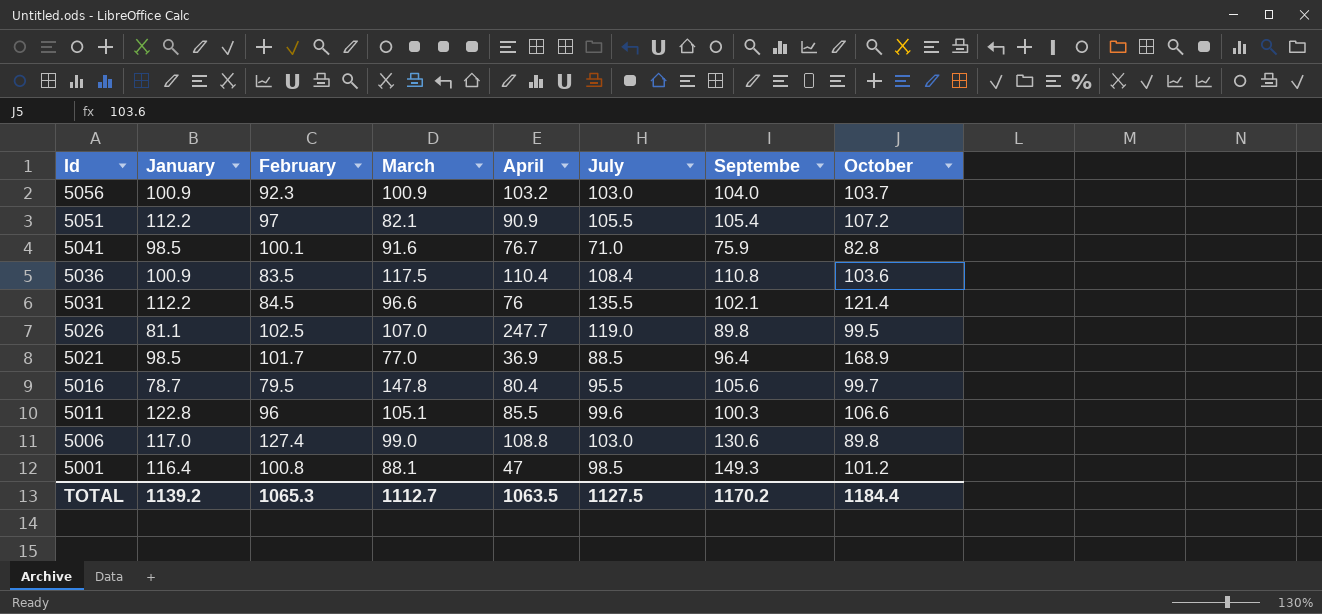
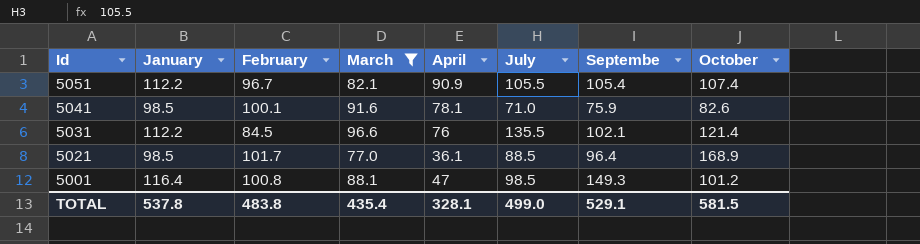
filter: none -> March <= 96.6
5051 | February: 97 -> 96.7
5051 | October: 107.2 -> 107.4
5041 | April: 76.7 -> 78.1
5041 | October: 82.8 -> 82.6
5021 | April: 36.9 -> 36.1
TOTAL | January: 1139.2 -> 537.8
TOTAL | February: 1065.3 -> 483.8
TOTAL | March: 1112.7 -> 435.4
TOTAL | April: 1063.5 -> 328.1
TOTAL | July: 1127.5 -> 499.0
TOTAL | Septembe: 1170.2 -> 529.1
TOTAL | October: 1184.4 -> 581.5

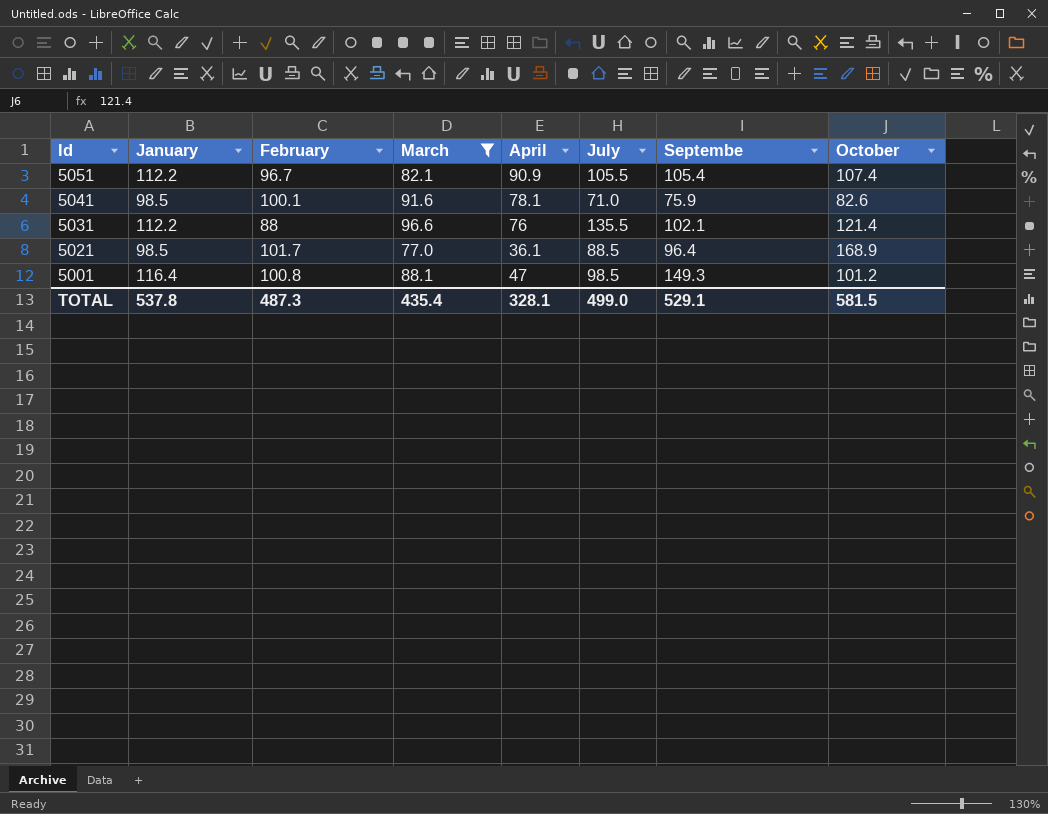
5031 | February: 84.5 -> 88
TOTAL | February: 483.8 -> 487.3

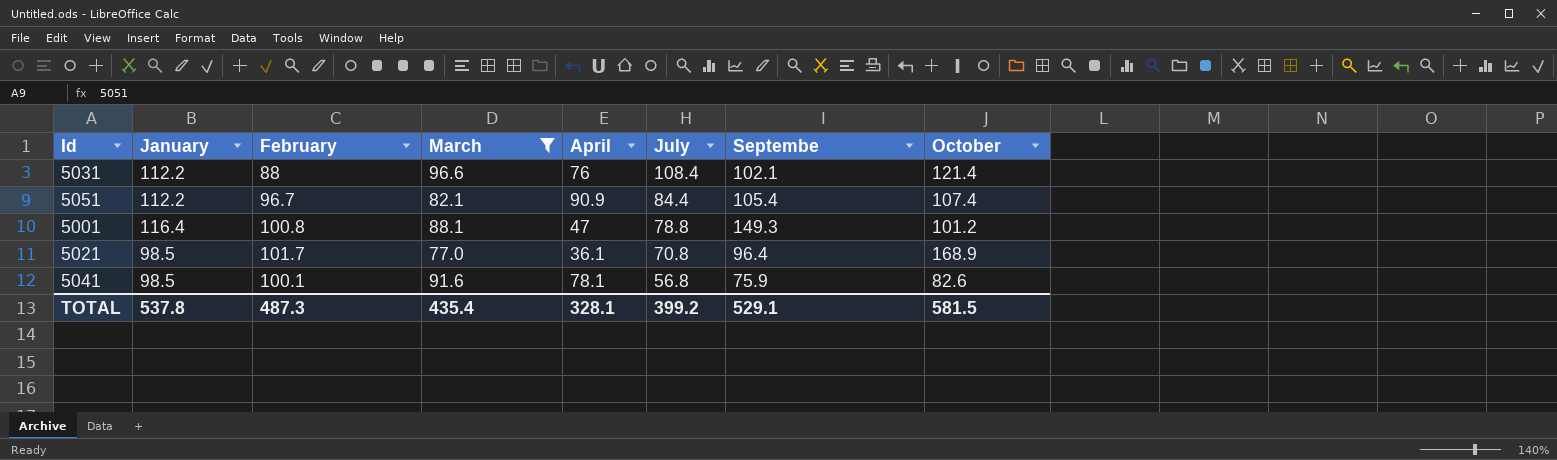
row order: Id descending -> July descending
5031 | July: 135.5 -> 108.4
5051 | July: 105.5 -> 84.4
5001 | July: 98.5 -> 78.8
5021 | July: 88.5 -> 70.8
5041 | July: 71.0 -> 56.8
TOTAL | July: 499.0 -> 399.2

